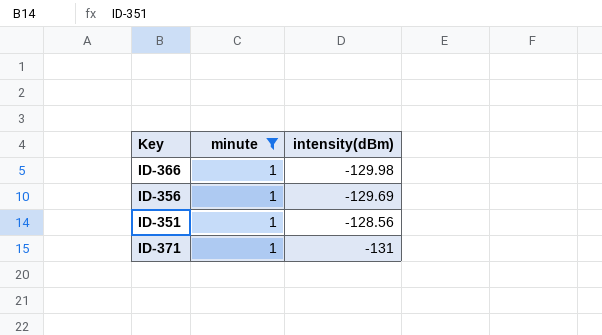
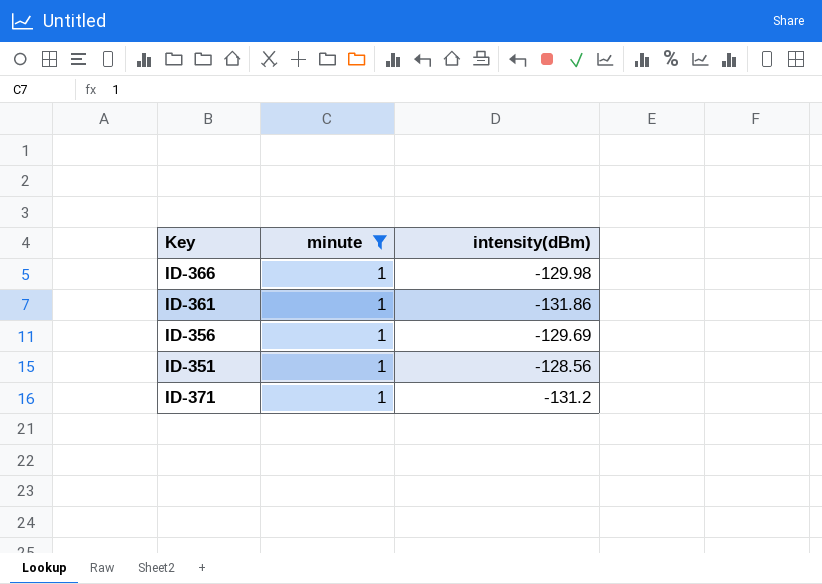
row ID-361: none -> 1 | -131.86
ID-371 | intensity(dBm): -131 -> -131.2

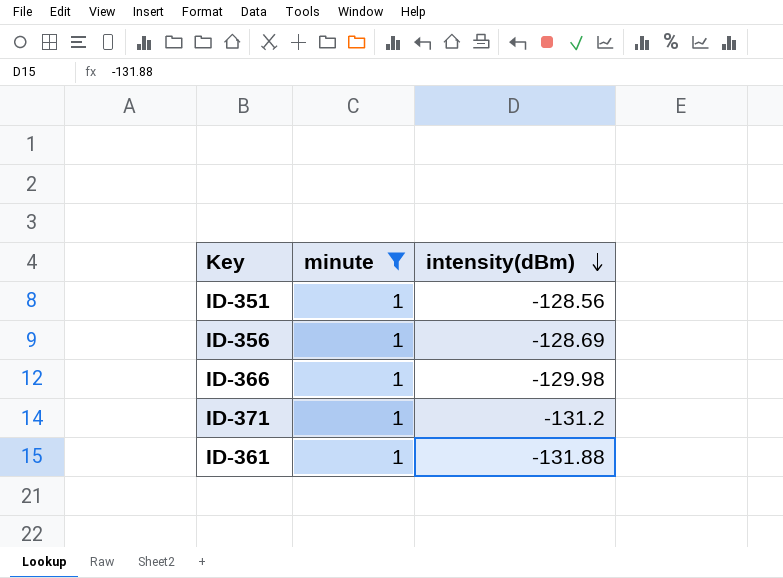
row order: none -> intensity(dBm) descending
ID-356 | intensity(dBm): -129.69 -> -128.69
ID-361 | intensity(dBm): -131.86 -> -131.88

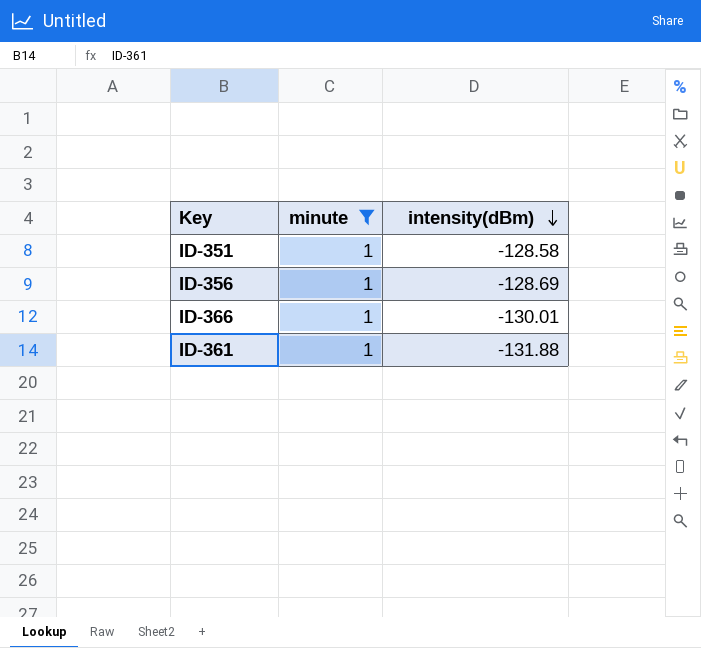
row ID-371: 1 | -131.2 -> none
ID-351 | intensity(dBm): -128.56 -> -128.58
ID-366 | intensity(dBm): -129.98 -> -130.01

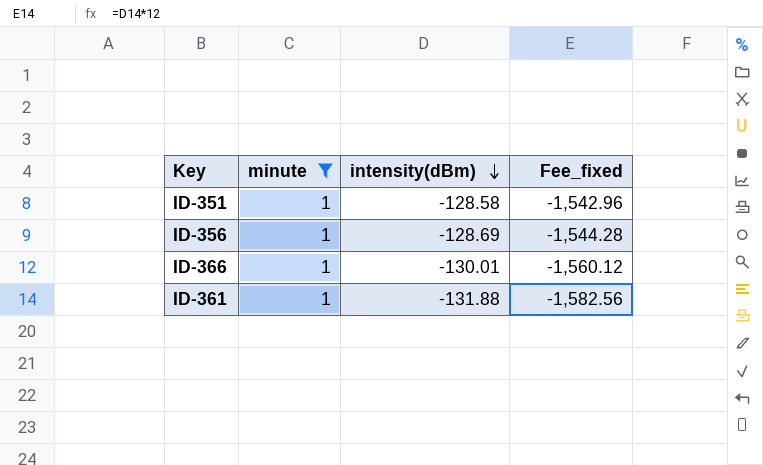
column Fee_fixed | formula: none -> [intensity(dBm)] * 12

